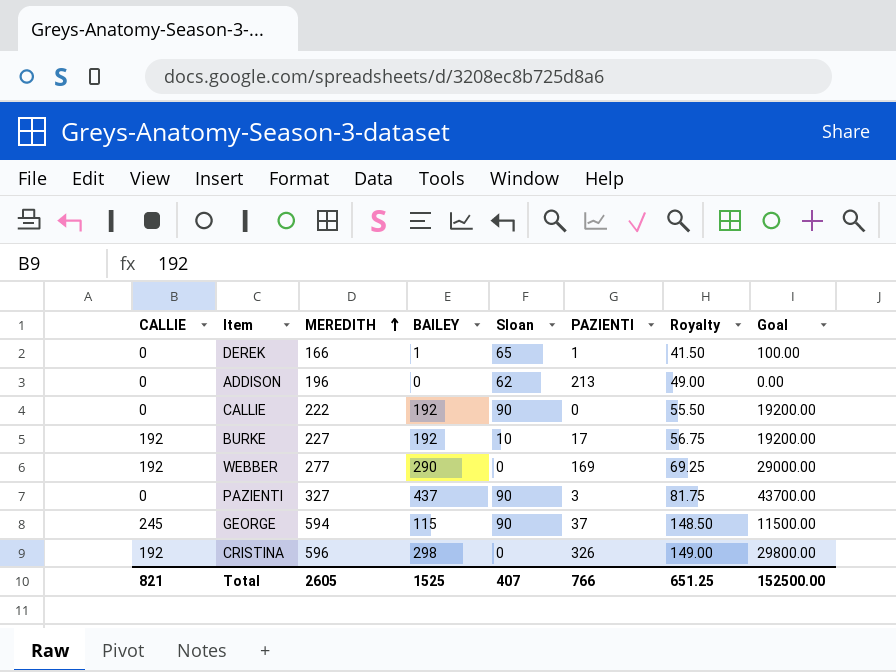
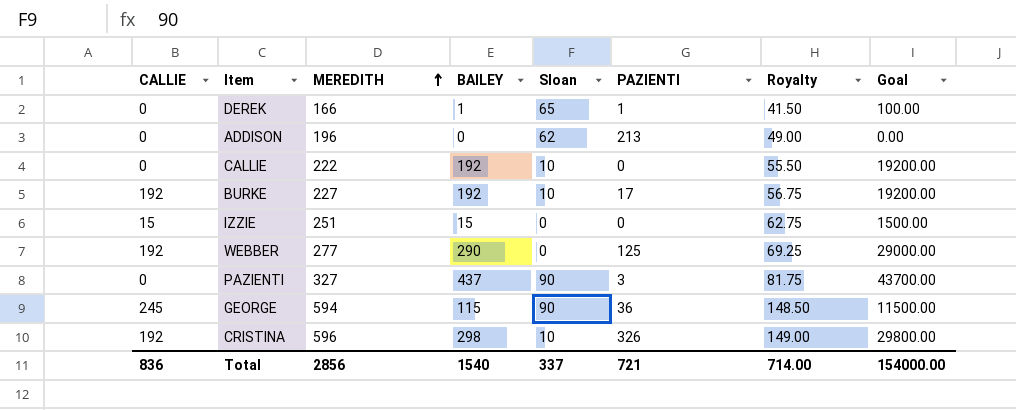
CALLIE | Sloan: 90 -> 10
row IZZIE: none -> 15 | 251 | 15 | 0 | 0 | 62.75 | 1500.00
WEBBER | PAZIENTI: 169 -> 125
GEORGE | PAZIENTI: 37 -> 36
CRISTINA | Sloan: 0 -> 10
Total | CALLIE: 821 -> 836
Total | MEREDITH: 2605 -> 2856
Total | BAILEY: 1525 -> 1540
Total | Sloan: 407 -> 337
Total | PAZIENTI: 766 -> 721
Total | Royalty: 651.25 -> 714.00
Total | Goal: 152500.00 -> 154000.00

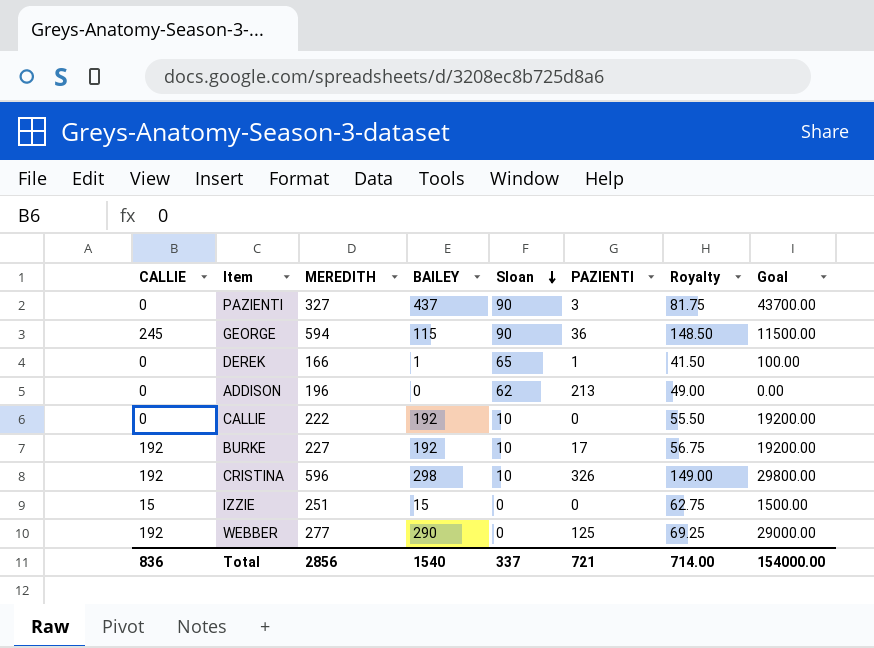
row order: MEREDITH ascending -> Sloan descending

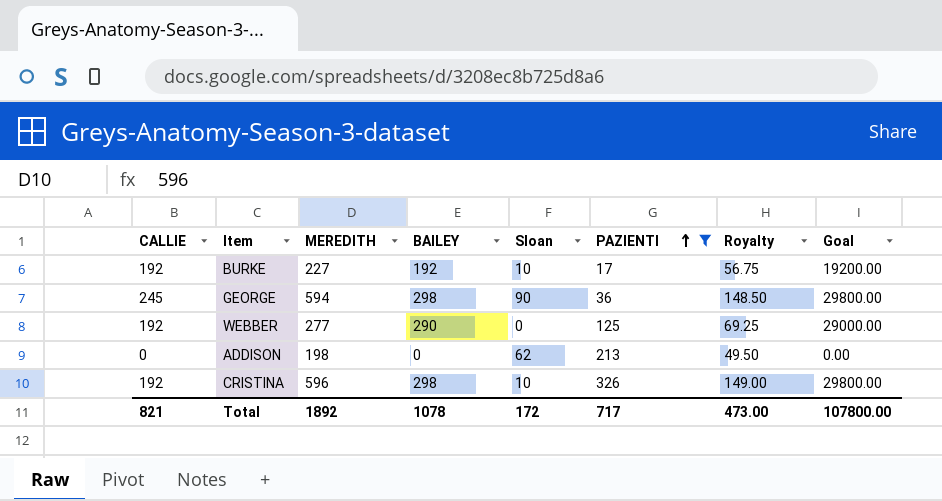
filter: none -> PAZIENTI >= 17
row order: Sloan descending -> PAZIENTI ascending
GEORGE | BAILEY: 115 -> 298
GEORGE | Goal: 11500.00 -> 29800.00
ADDISON | MEREDITH: 196 -> 198
ADDISON | Royalty: 49.00 -> 49.50
Total | CALLIE: 836 -> 821
Total | MEREDITH: 2856 -> 1892
Total | BAILEY: 1540 -> 1078
Total | Sloan: 337 -> 172
Total | PAZIENTI: 721 -> 717
Total | Royalty: 714.00 -> 473.00
Total | Goal: 154000.00 -> 107800.00

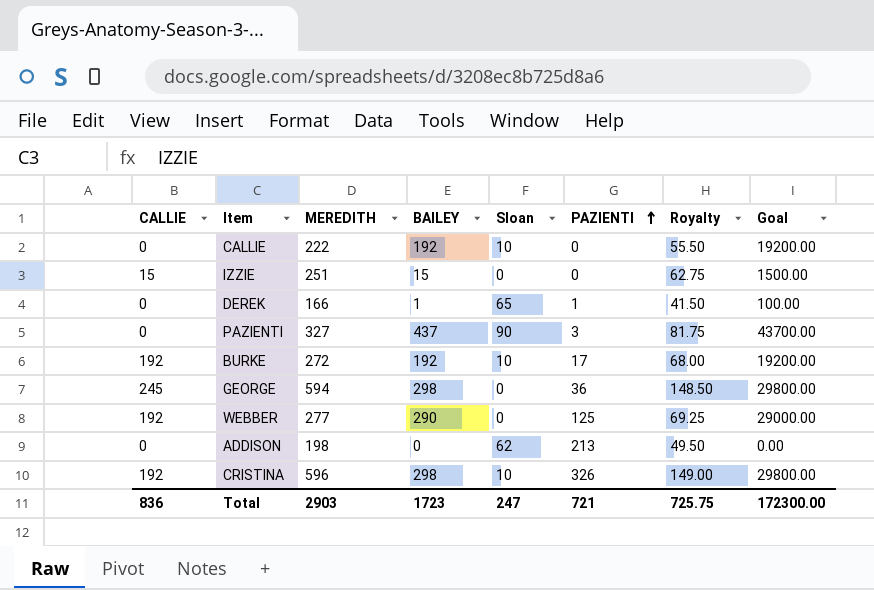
filter: PAZIENTI >= 17 -> none
BURKE | MEREDITH: 227 -> 272
BURKE | Royalty: 56.75 -> 68.00
GEORGE | Sloan: 90 -> 0
Total | CALLIE: 821 -> 836
Total | MEREDITH: 1892 -> 2903
Total | BAILEY: 1078 -> 1723
Total | Sloan: 172 -> 247
Total | PAZIENTI: 717 -> 721
Total | Royalty: 473.00 -> 725.75
Total | Goal: 107800.00 -> 172300.00

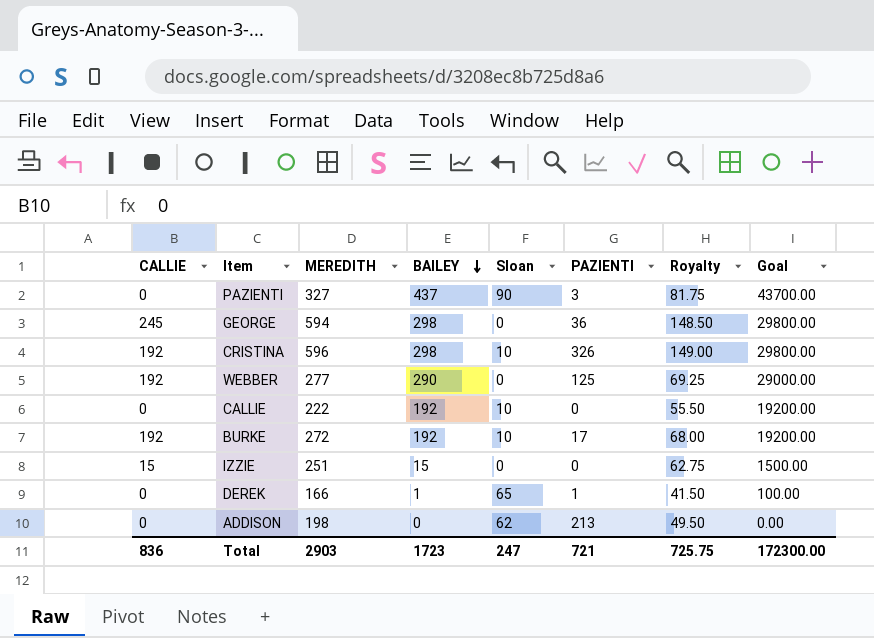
row order: PAZIENTI ascending -> BAILEY descending

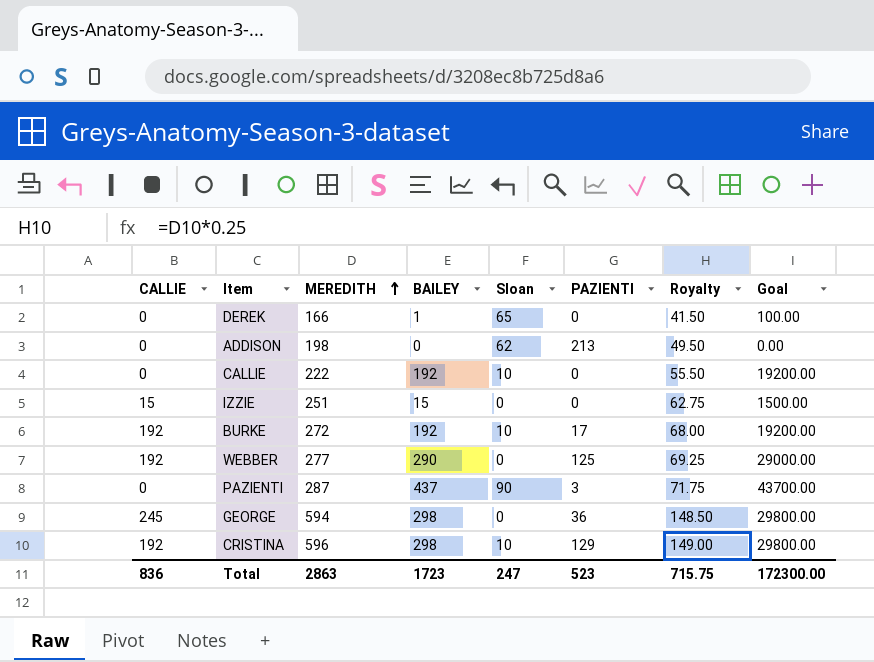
row order: BAILEY descending -> MEREDITH ascending
DEREK | PAZIENTI: 1 -> 0
PAZIENTI | MEREDITH: 327 -> 287
PAZIENTI | Royalty: 81.75 -> 71.75
CRISTINA | PAZIENTI: 326 -> 129
Total | MEREDITH: 2903 -> 2863
Total | PAZIENTI: 721 -> 523
Total | Royalty: 725.75 -> 715.75

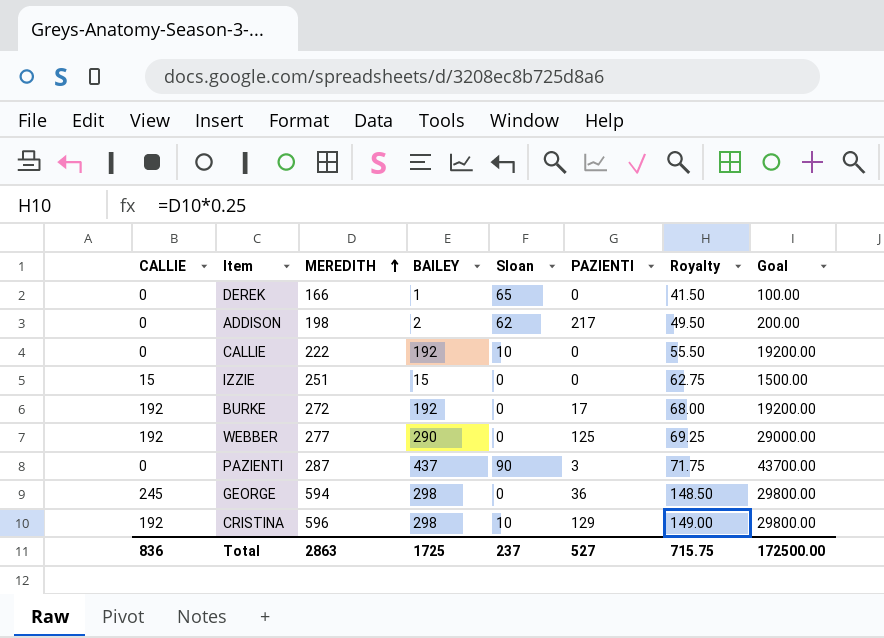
ADDISON | BAILEY: 0 -> 2
ADDISON | PAZIENTI: 213 -> 217
ADDISON | Goal: 0.00 -> 200.00
BURKE | Sloan: 10 -> 0
Total | BAILEY: 1723 -> 1725
Total | Sloan: 247 -> 237
Total | PAZIENTI: 523 -> 527
Total | Goal: 172300.00 -> 172500.00

